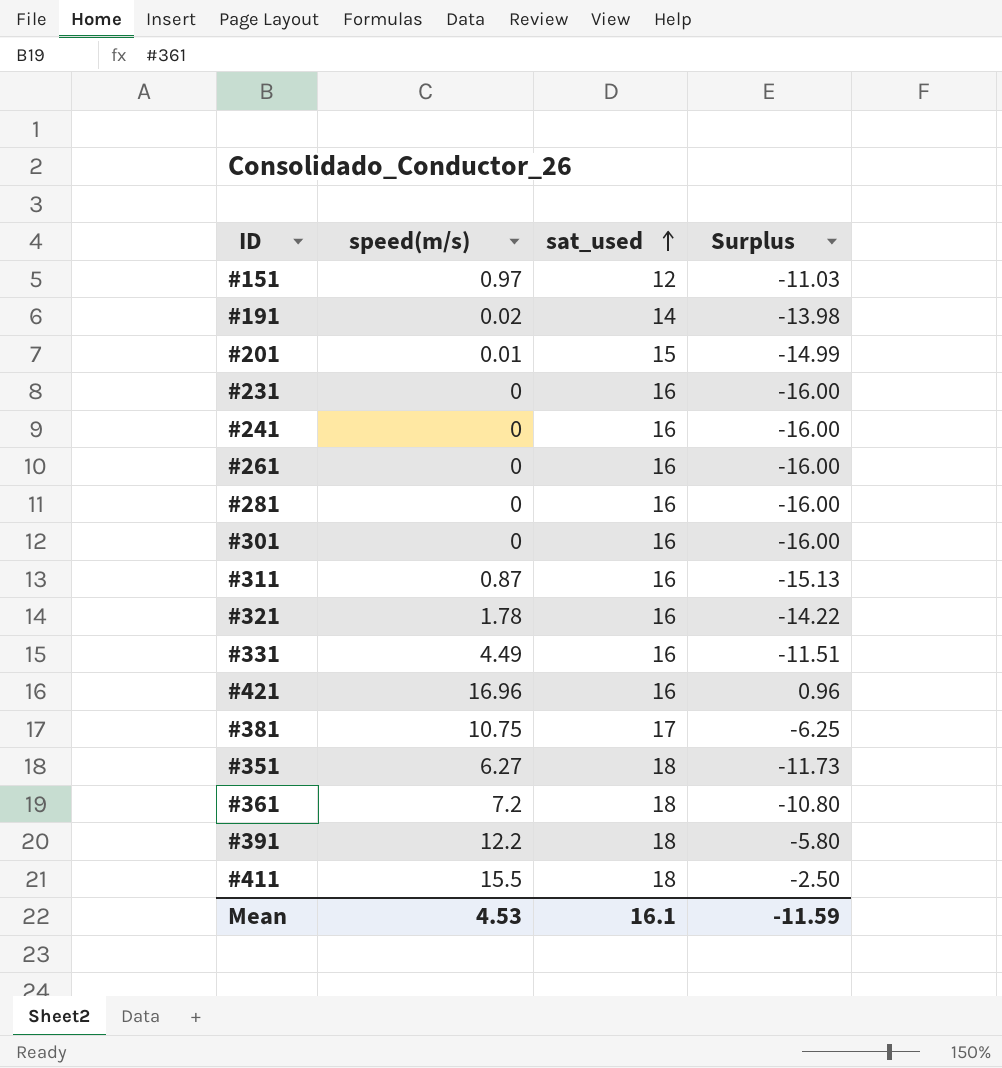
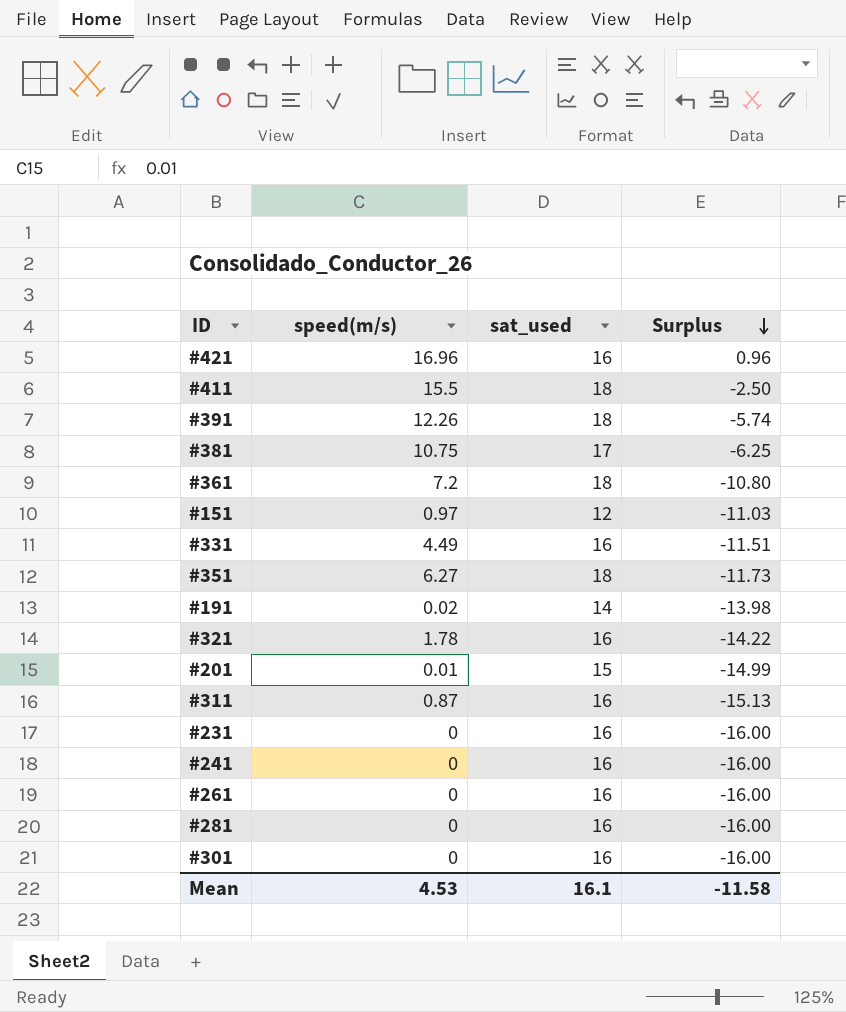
row order: sat_used ascending -> Surplus descending
#391 | speed(m/s): 12.2 -> 12.26
#391 | Surplus: -5.80 -> -5.74
Mean | Surplus: -11.59 -> -11.58

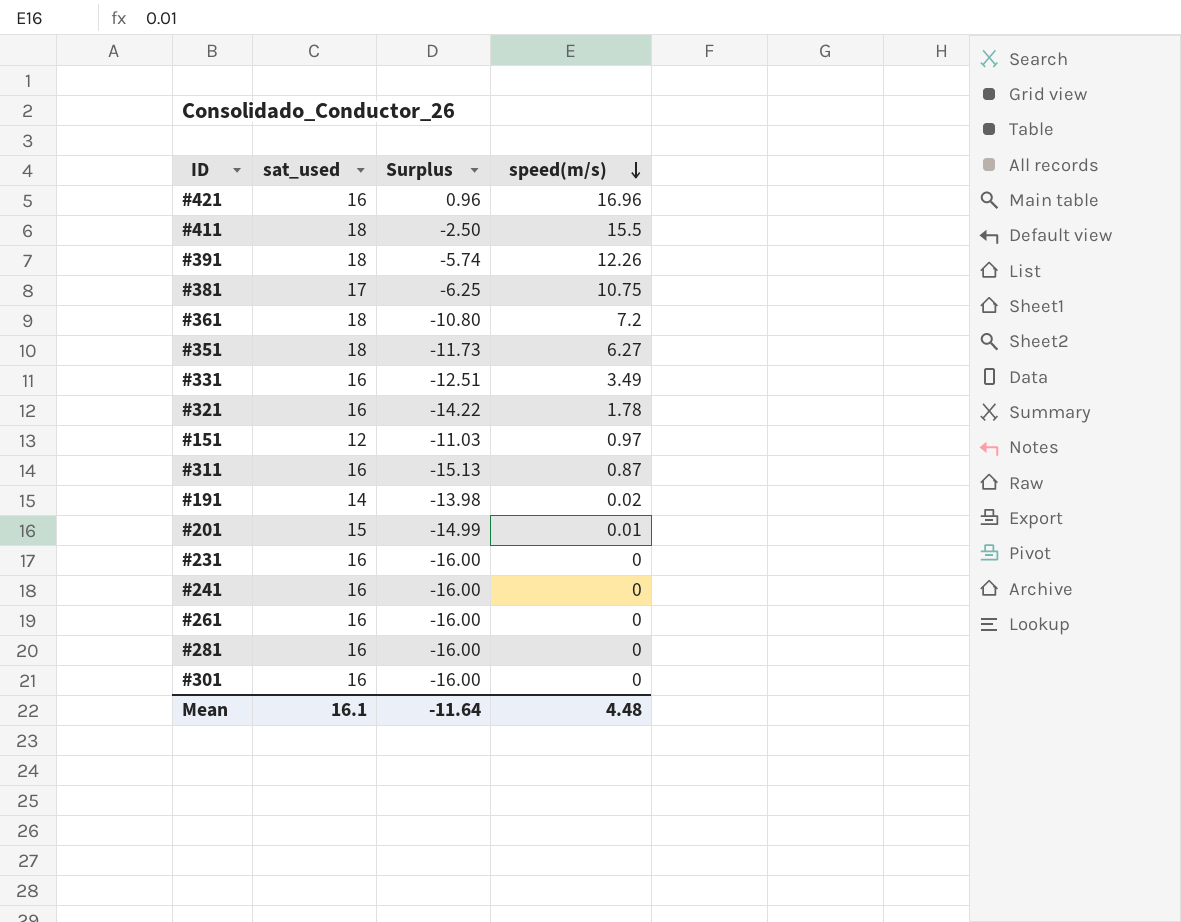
row order: Surplus descending -> speed(m/s) descending
column speed(m/s) | position: 2 -> 4
#331 | Surplus: -11.51 -> -12.51
#331 | speed(m/s): 4.49 -> 3.49
Mean | Surplus: -11.58 -> -11.64
Mean | speed(m/s): 4.53 -> 4.48

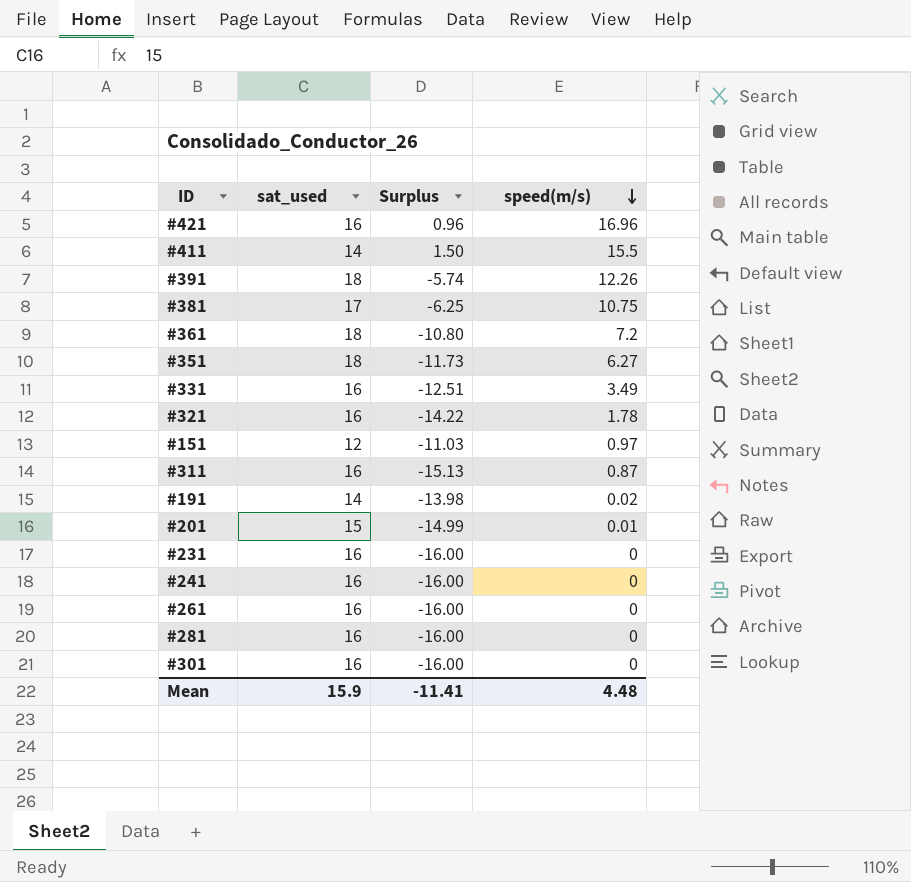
#411 | sat_used: 18 -> 14
#411 | Surplus: -2.50 -> 1.50
Mean | sat_used: 16.1 -> 15.9
Mean | Surplus: -11.64 -> -11.41

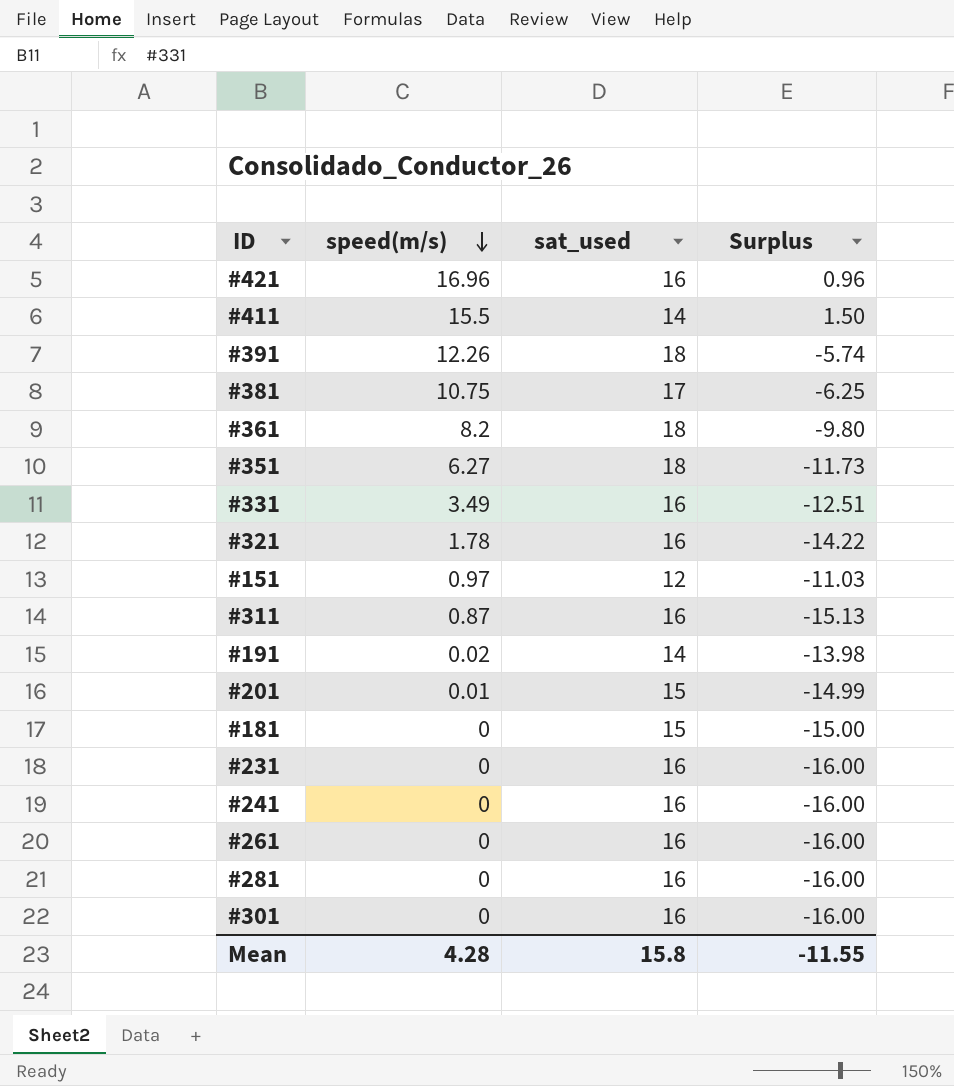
column speed(m/s) | position: 4 -> 2
#361 | speed(m/s): 7.2 -> 8.2
#361 | Surplus: -10.80 -> -9.80
row #181: none -> 0 | 15 | -15.00
Mean | speed(m/s): 4.48 -> 4.28
Mean | sat_used: 15.9 -> 15.8
Mean | Surplus: -11.41 -> -11.55

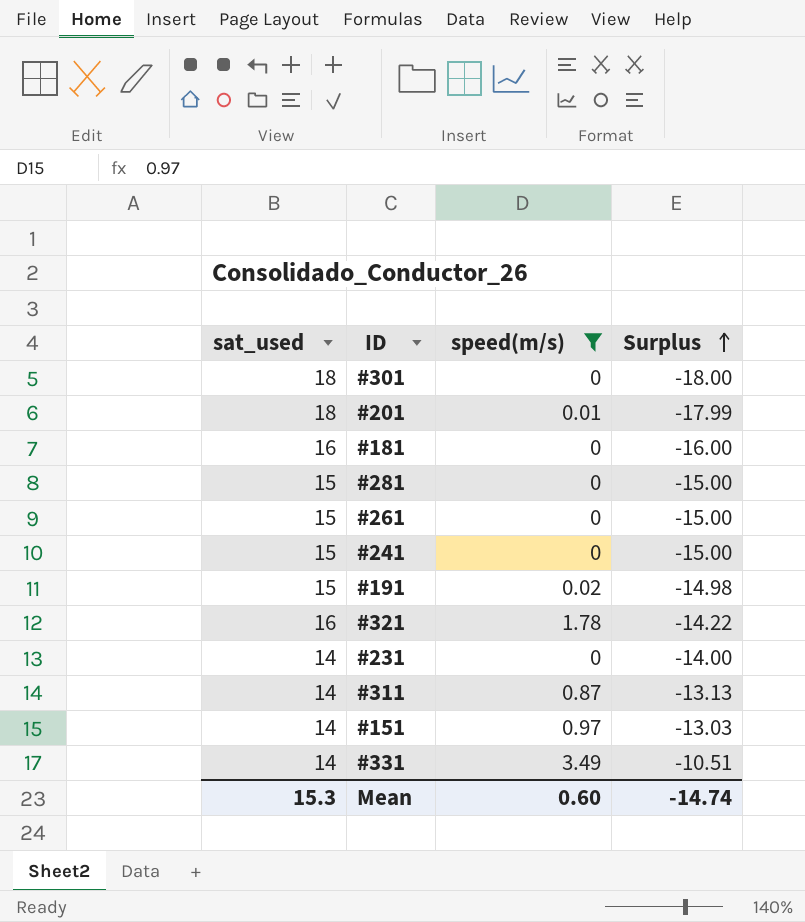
filter: none -> speed(m/s) <= 3.49
row order: speed(m/s) descending -> Surplus ascending
column sat_used | position: 3 -> 1
#301 | sat_used: 16 -> 18
#301 | Surplus: -16.00 -> -18.00
#201 | sat_used: 15 -> 18
#201 | Surplus: -14.99 -> -17.99
#181 | sat_used: 15 -> 16
#181 | Surplus: -15.00 -> -16.00
#281 | sat_used: 16 -> 15
#281 | Surplus: -16.00 -> -15.00
#261 | sat_used: 16 -> 15
#261 | Surplus: -16.00 -> -15.00
#241 | sat_used: 16 -> 15
#241 | Surplus: -16.00 -> -15.00
#191 | sat_used: 14 -> 15
#191 | Surplus: -13.98 -> -14.98
#231 | sat_used: 16 -> 14
#231 | Surplus: -16.00 -> -14.00
#311 | sat_used: 16 -> 14
#311 | Surplus: -15.13 -> -13.13
#151 | sat_used: 12 -> 14
#151 | Surplus: -11.03 -> -13.03
#331 | sat_used: 16 -> 14
#331 | Surplus: -12.51 -> -10.51
Mean | sat_used: 15.8 -> 15.3
Mean | speed(m/s): 4.28 -> 0.60
Mean | Surplus: -11.55 -> -14.74

